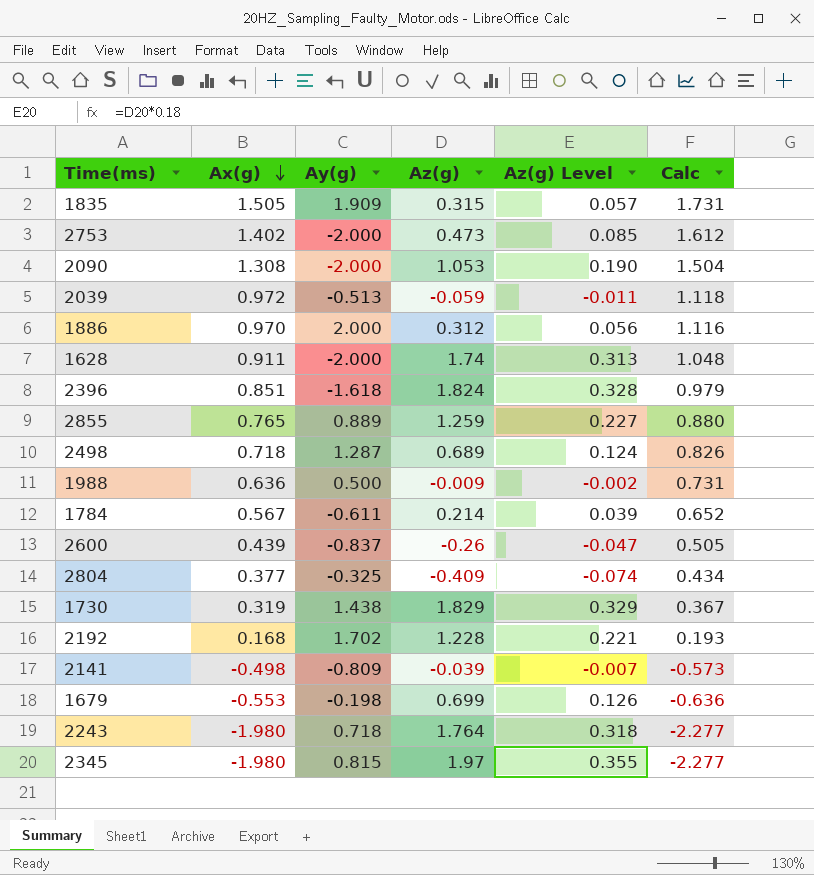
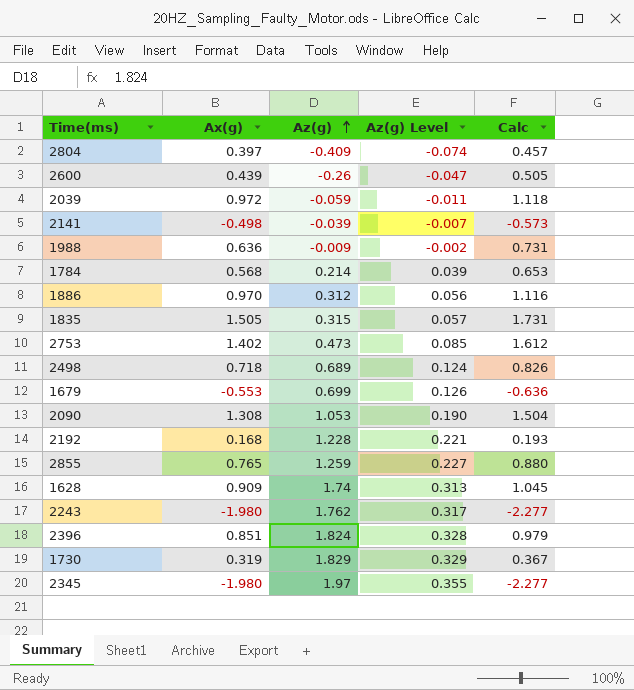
row order: Ax(g) descending -> Az(g) ascending
column Ay(g) | position: 3 -> none
2804 | Ax(g): 0.377 -> 0.397
2804 | Calc: 0.434 -> 0.457
1784 | Ax(g): 0.567 -> 0.568
1784 | Calc: 0.652 -> 0.653
1628 | Ax(g): 0.911 -> 0.909
1628 | Calc: 1.048 -> 1.045
2243 | Az(g): 1.764 -> 1.762
2243 | Az(g) Level: 0.318 -> 0.317

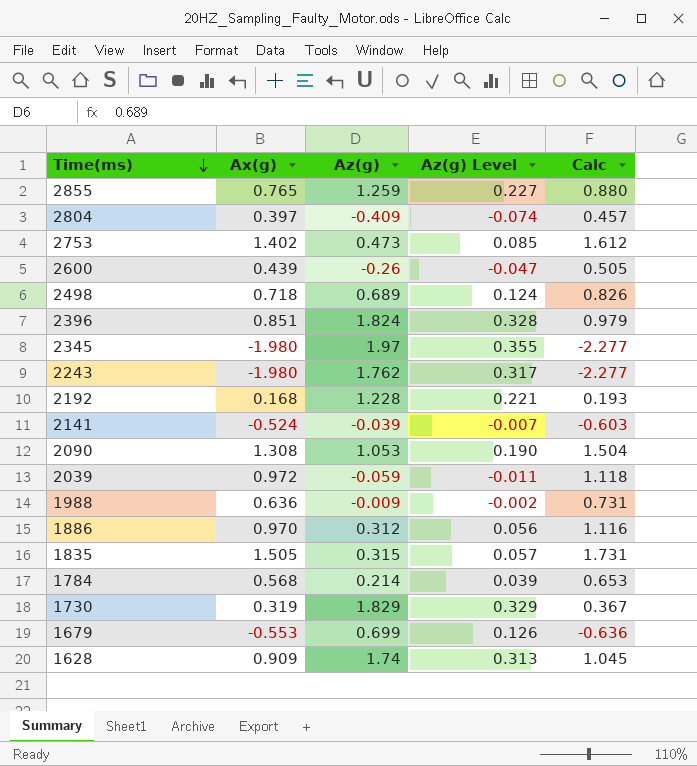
row order: Az(g) ascending -> Time(ms) descending
2141 | Ax(g): -0.498 -> -0.524
2141 | Calc: -0.573 -> -0.603

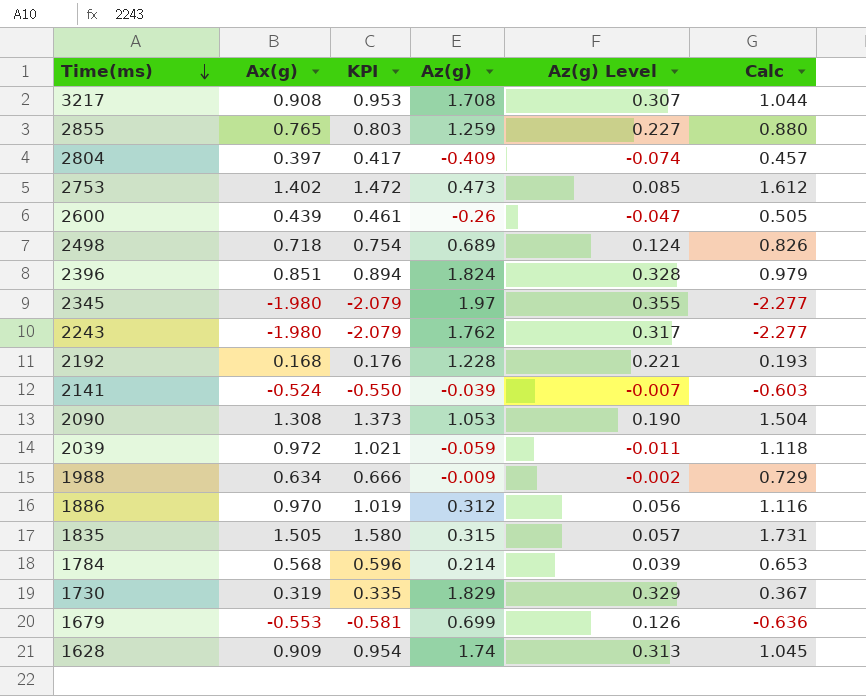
column KPI | formula: none -> [Ax(g)] * 1.05
row 3217: none -> 0.908 | 0.953 | 1.708 | 0.307 | 1.044
1988 | Ax(g): 0.636 -> 0.634
1988 | Calc: 0.731 -> 0.729

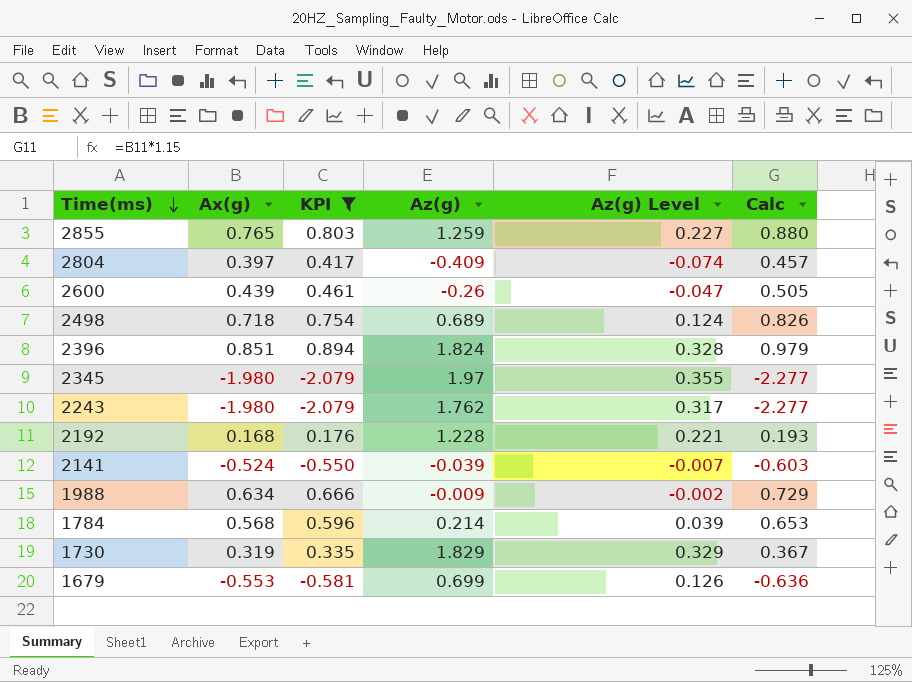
filter: none -> KPI <= 0.894

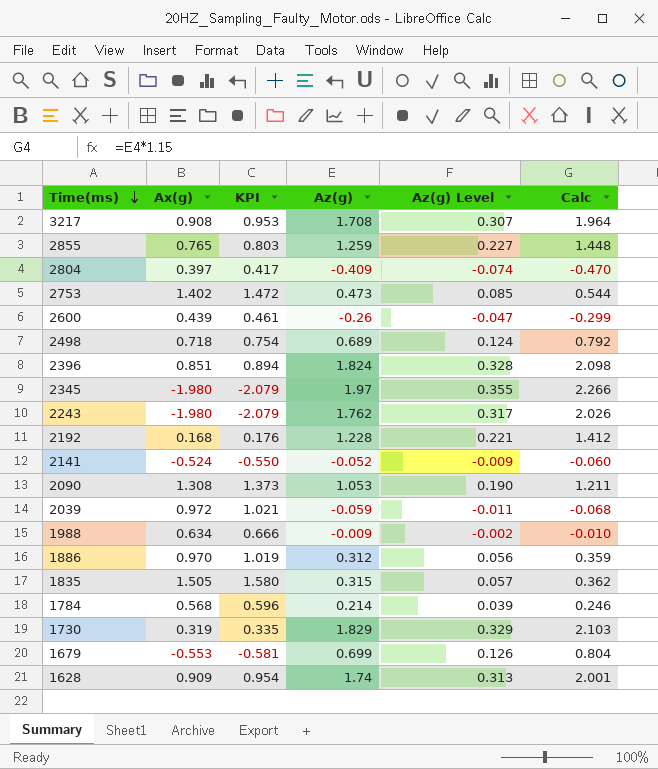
filter: KPI <= 0.894 -> none
column Calc | formula: [Ax(g)] * 1.15 -> [Az(g)] * 1.15
2141 | Az(g): -0.039 -> -0.052
2141 | Az(g) Level: -0.007 -> -0.009

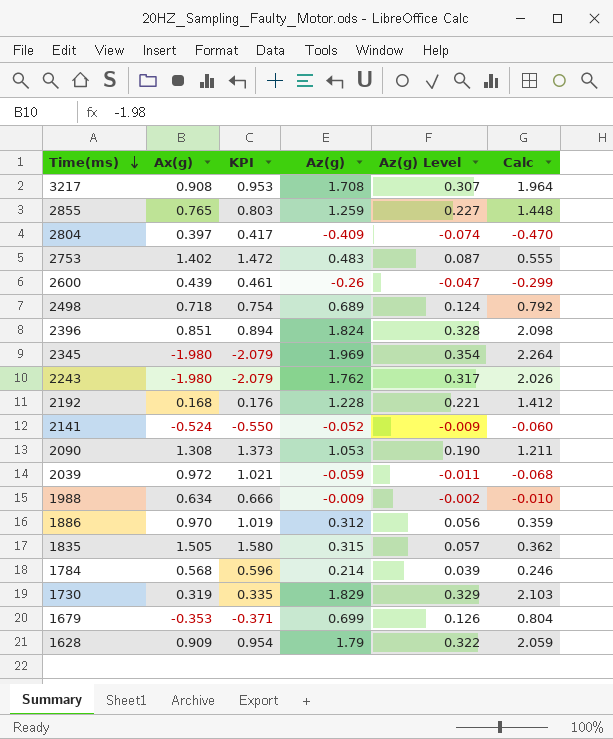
2753 | Az(g): 0.473 -> 0.483
2753 | Az(g) Level: 0.085 -> 0.087
2753 | Calc: 0.544 -> 0.555
2345 | Az(g): 1.97 -> 1.969
2345 | Az(g) Level: 0.355 -> 0.354
2345 | Calc: 2.266 -> 2.264
1679 | Ax(g): -0.553 -> -0.353
1679 | KPI: -0.581 -> -0.371
1628 | Az(g): 1.74 -> 1.79
1628 | Az(g) Level: 0.313 -> 0.322
1628 | Calc: 2.001 -> 2.059

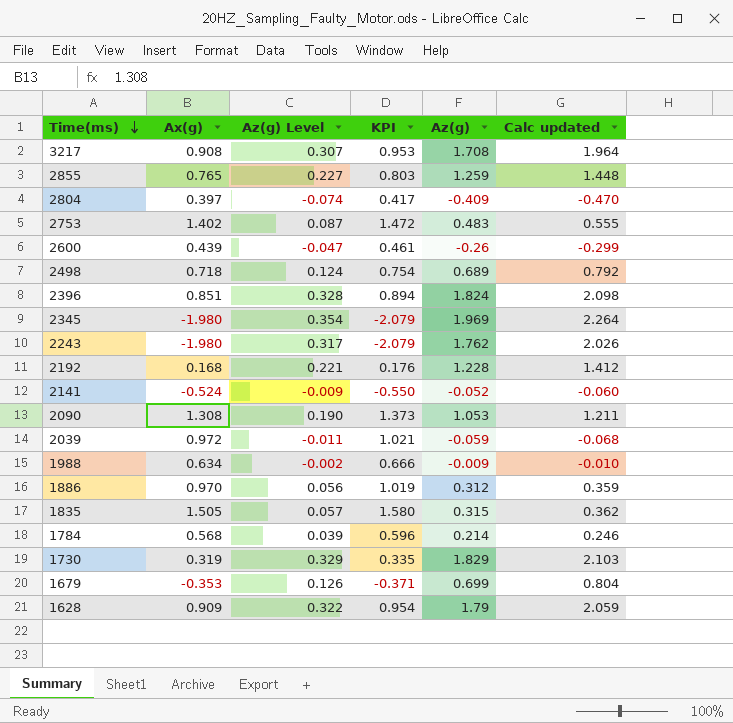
column Az(g) Level | position: 5 -> 3
column name: Calc -> Calc updated

